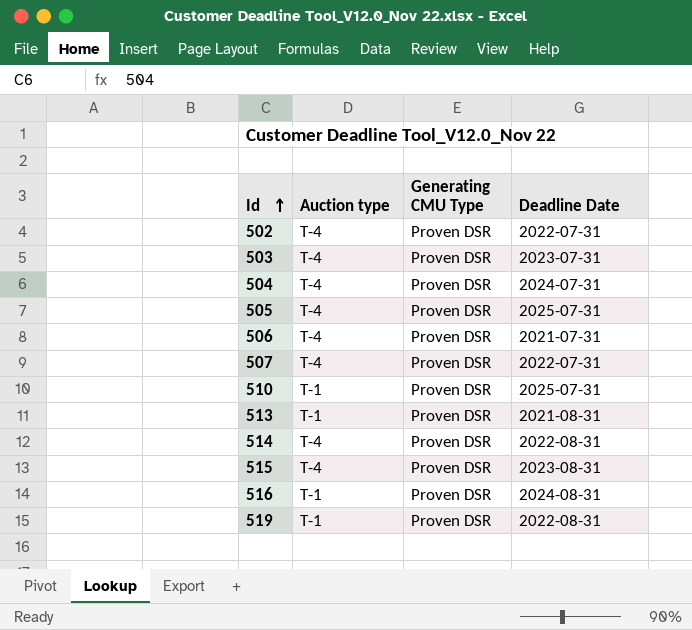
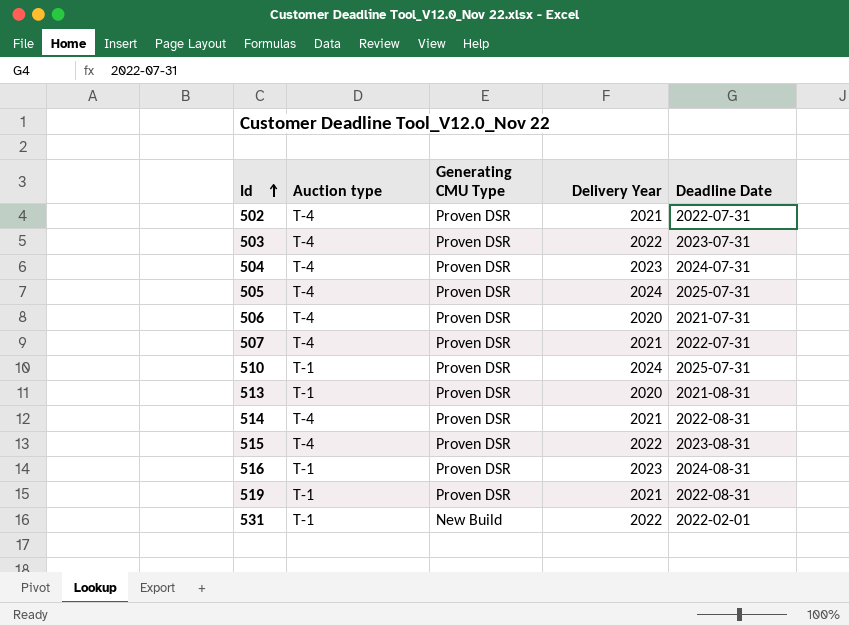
column Delivery Year | position: none -> 4
row 531: none -> T-1 | New Build | 2022 | 2022-02-01

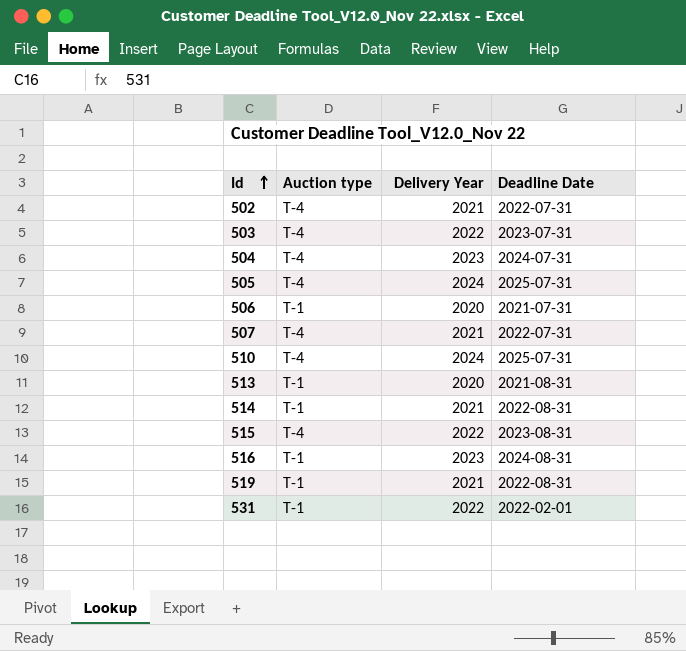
column Generating CMU Type | position: 3 -> none
506 | Auction type: T-4 -> T-1
510 | Auction type: T-1 -> T-4
514 | Auction type: T-4 -> T-1

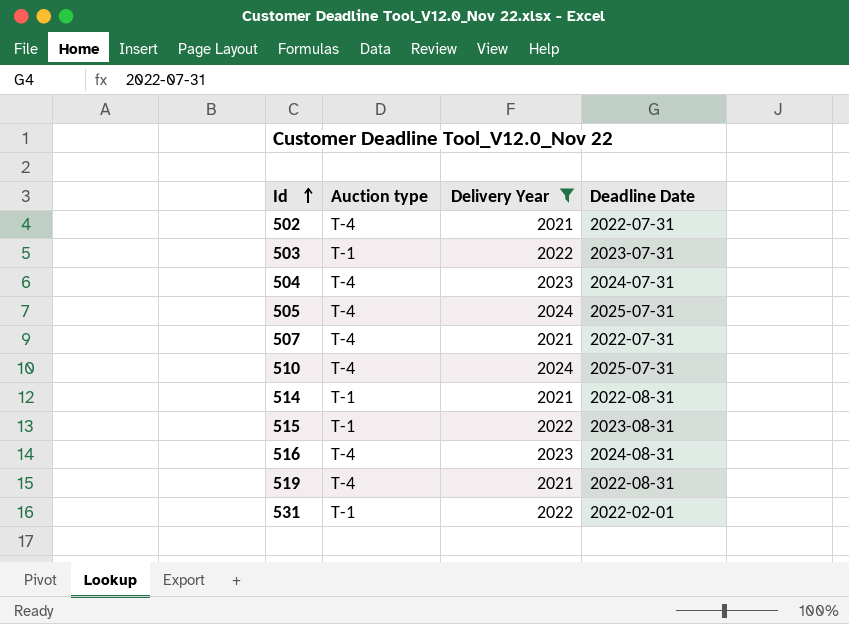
filter: none -> Delivery Year != 2020
503 | Auction type: T-4 -> T-1
515 | Auction type: T-4 -> T-1
516 | Auction type: T-1 -> T-4
519 | Auction type: T-1 -> T-4

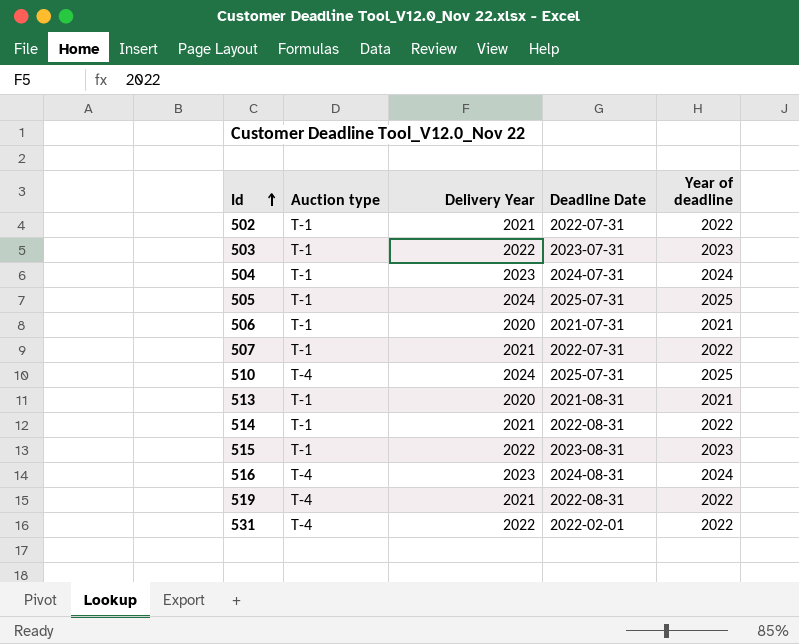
filter: Delivery Year != 2020 -> none
column Year of deadline | position: none -> 5
502 | Auction type: T-4 -> T-1
504 | Auction type: T-4 -> T-1
505 | Auction type: T-4 -> T-1
507 | Auction type: T-4 -> T-1
531 | Auction type: T-1 -> T-4

